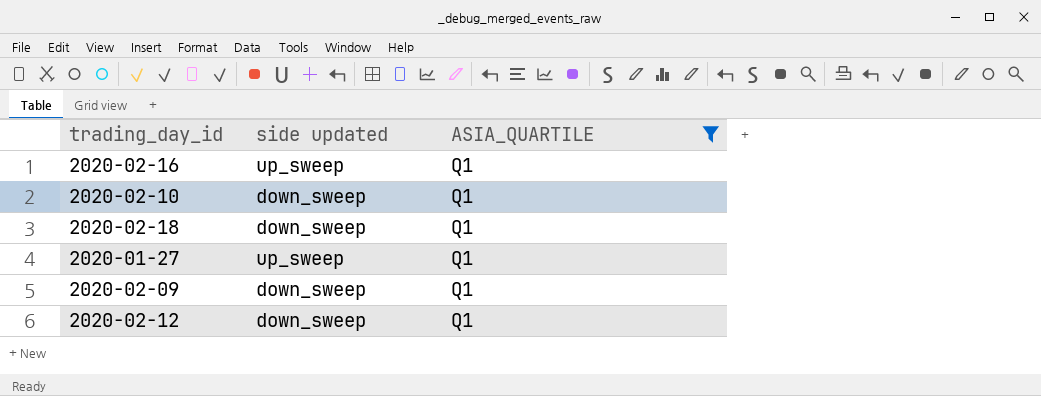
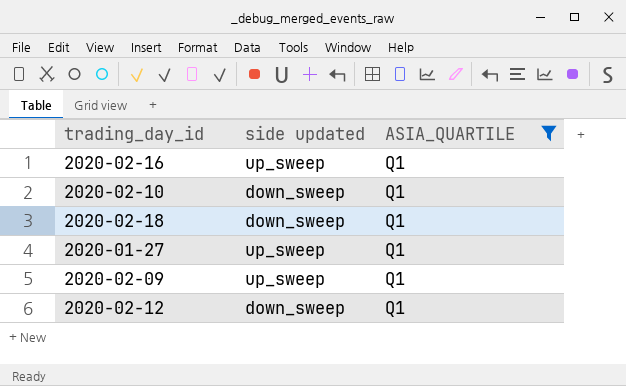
2020-02-09 | side updated: down_sweep -> up_sweep

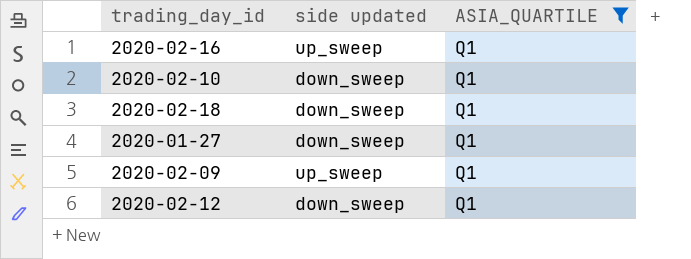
2020-01-27 | side updated: up_sweep -> down_sweep

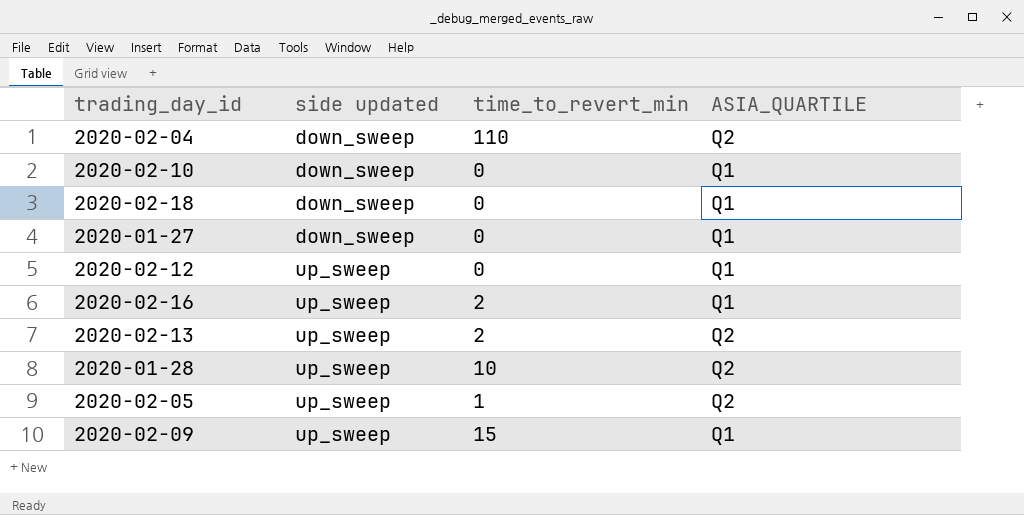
filter: ASIA_QUARTILE = Q1 -> none
row order: none -> side updated ascending
column time_to_revert_min | position: none -> 3
2020-02-12 | side updated: down_sweep -> up_sweep

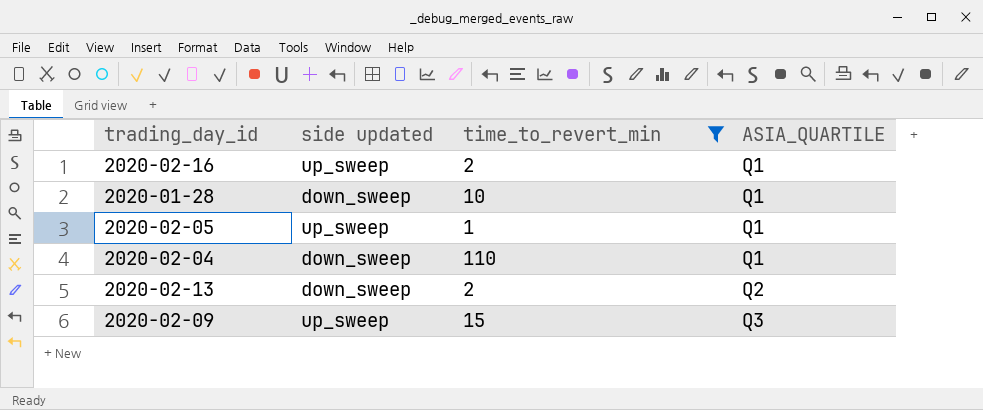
filter: none -> time_to_revert_min != 0
row order: side updated ascending -> ASIA_QUARTILE ascending
2020-01-28 | side updated: up_sweep -> down_sweep
2020-01-28 | ASIA_QUARTILE: Q2 -> Q1
2020-02-05 | ASIA_QUARTILE: Q2 -> Q1
2020-02-04 | ASIA_QUARTILE: Q2 -> Q1
2020-02-13 | side updated: up_sweep -> down_sweep
2020-02-09 | ASIA_QUARTILE: Q1 -> Q3

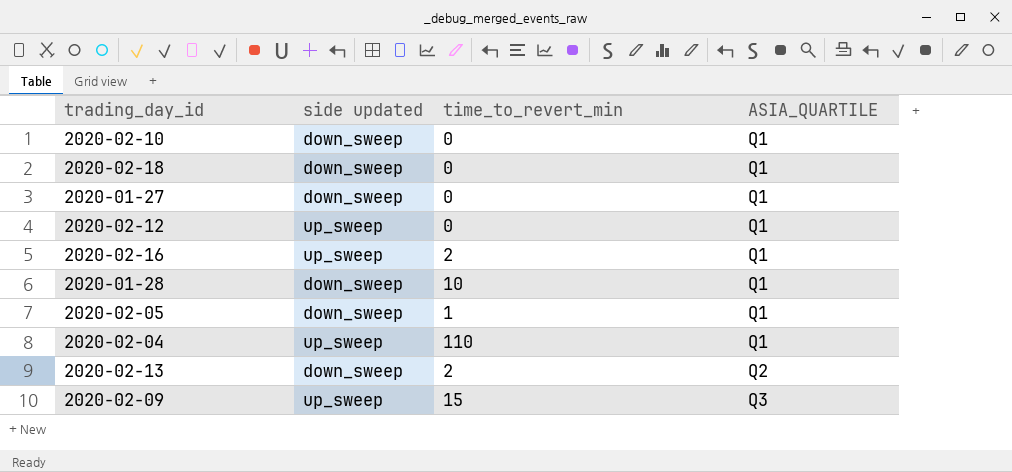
filter: time_to_revert_min != 0 -> none
2020-02-05 | side updated: up_sweep -> down_sweep
2020-02-04 | side updated: down_sweep -> up_sweep

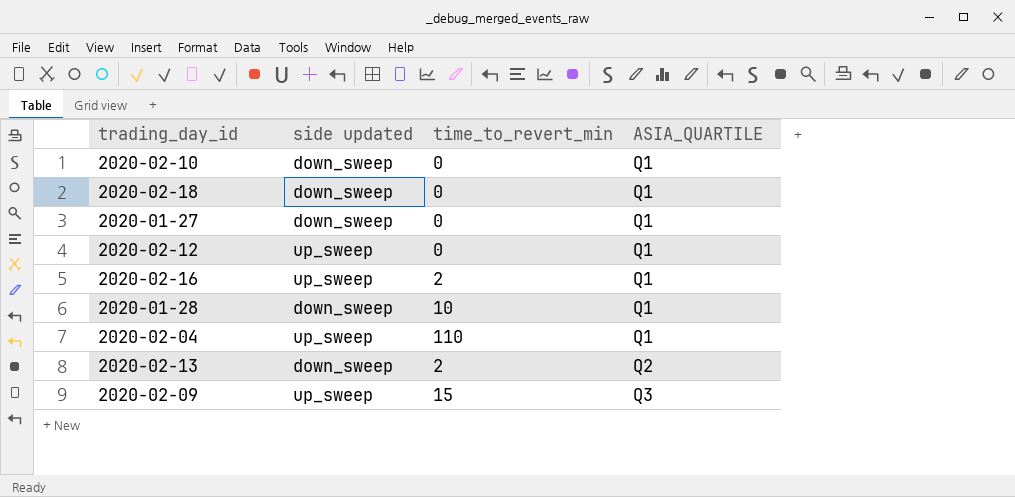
row 2020-02-05: down_sweep | 1 | Q1 -> none

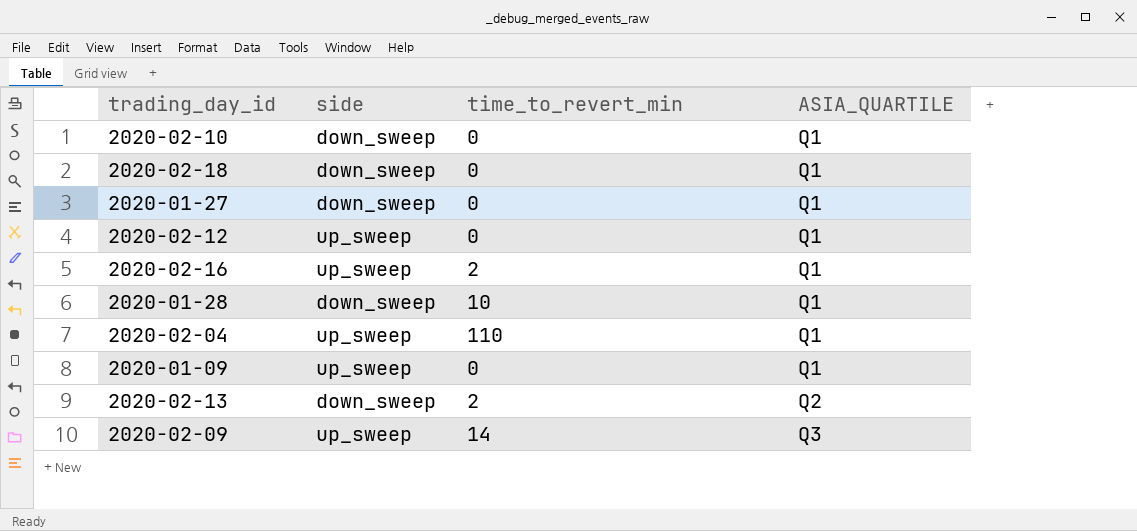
column name: side updated -> side
row 2020-01-09: none -> up_sweep | 0 | Q1
2020-02-09 | time_to_revert_min: 15 -> 14

